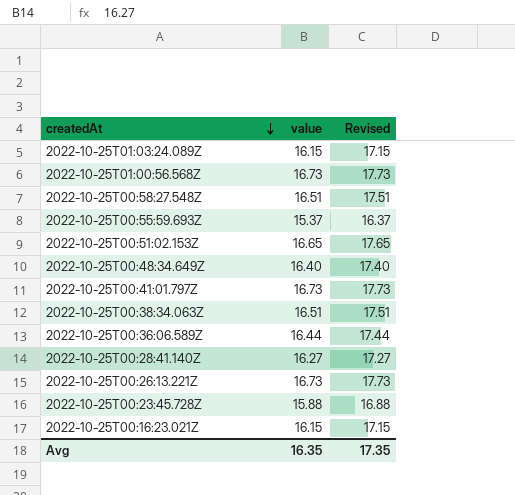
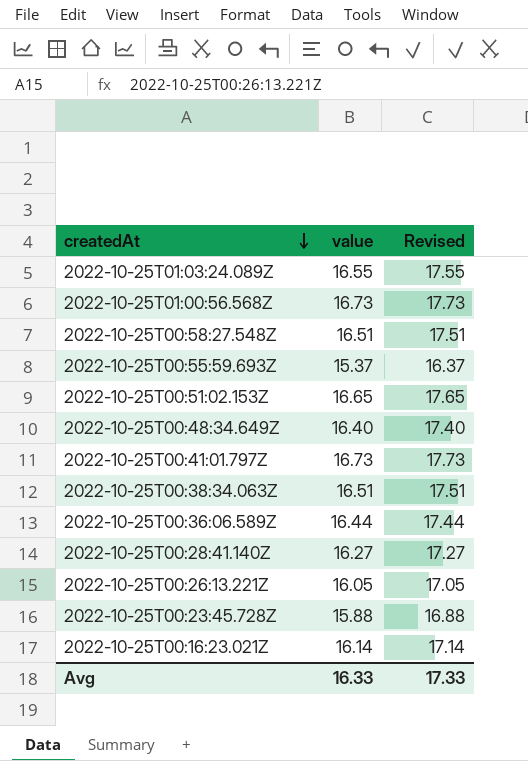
2022-10-25T01:03:24.089Z | value: 16.15 -> 16.55
2022-10-25T01:03:24.089Z | Revised: 17.15 -> 17.55
2022-10-25T00:26:13.221Z | value: 16.73 -> 16.05
2022-10-25T00:26:13.221Z | Revised: 17.73 -> 17.05
2022-10-25T00:16:23.021Z | value: 16.15 -> 16.14
2022-10-25T00:16:23.021Z | Revised: 17.15 -> 17.14
Avg | value: 16.35 -> 16.33
Avg | Revised: 17.35 -> 17.33

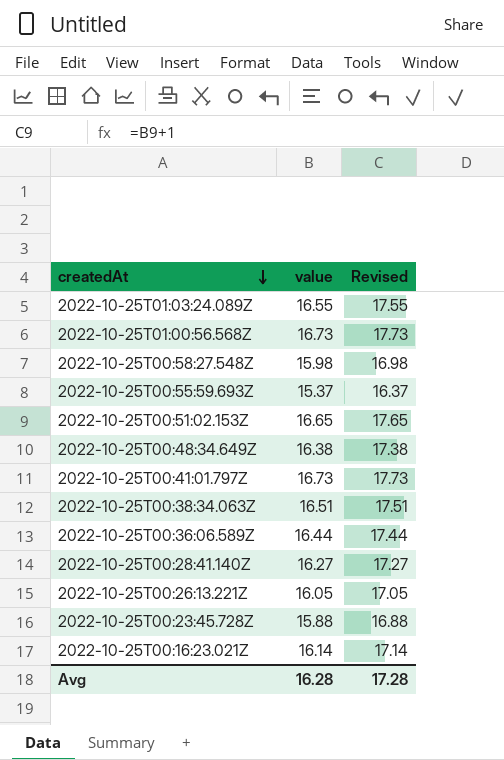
2022-10-25T00:58:27.548Z | value: 16.51 -> 15.98
2022-10-25T00:58:27.548Z | Revised: 17.51 -> 16.98
2022-10-25T00:48:34.649Z | value: 16.40 -> 16.38
2022-10-25T00:48:34.649Z | Revised: 17.40 -> 17.38
Avg | value: 16.33 -> 16.28
Avg | Revised: 17.33 -> 17.28

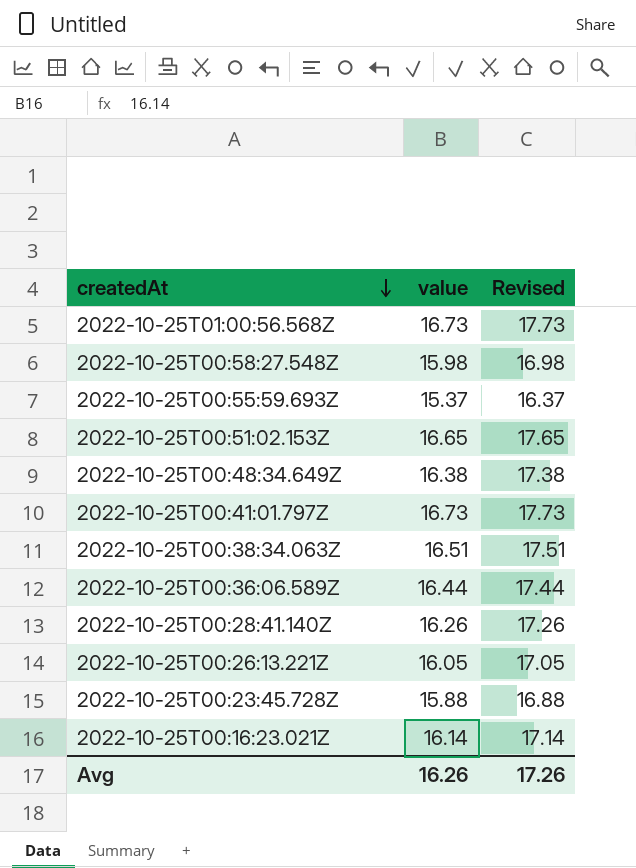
row 2022-10-25T01:03:24.089Z: 16.55 | 17.55 -> none
2022-10-25T00:28:41.140Z | value: 16.27 -> 16.26
2022-10-25T00:28:41.140Z | Revised: 17.27 -> 17.26
Avg | value: 16.28 -> 16.26
Avg | Revised: 17.28 -> 17.26

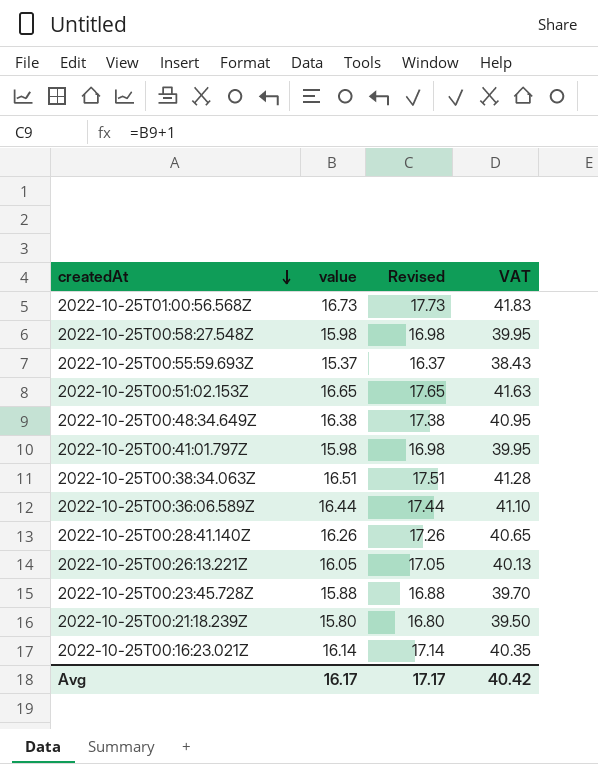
column VAT | formula: none -> [value] * 2.5
2022-10-25T00:41:01.797Z | value: 16.73 -> 15.98
2022-10-25T00:41:01.797Z | Revised: 17.73 -> 16.98
row 2022-10-25T00:21:18.239Z: none -> 15.80 | 16.80 | 39.50
Avg | value: 16.26 -> 16.17
Avg | Revised: 17.26 -> 17.17

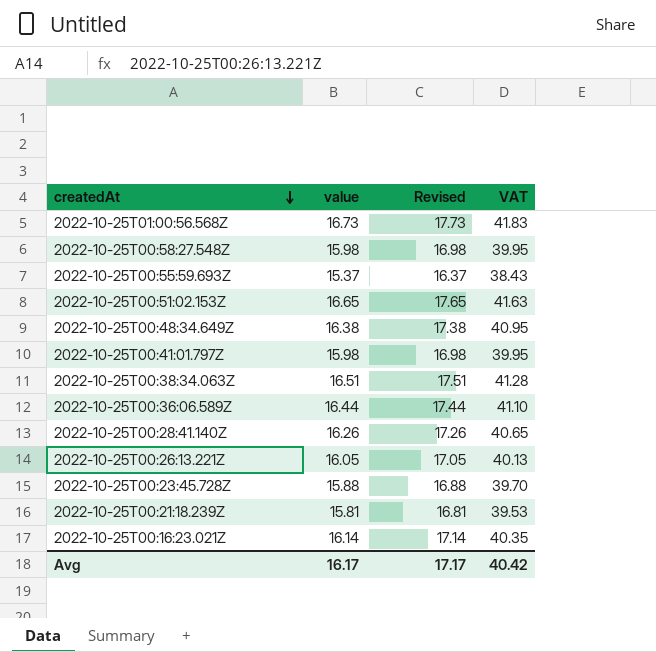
2022-10-25T00:21:18.239Z | value: 15.80 -> 15.81
2022-10-25T00:21:18.239Z | Revised: 16.80 -> 16.81
2022-10-25T00:21:18.239Z | VAT: 39.50 -> 39.53

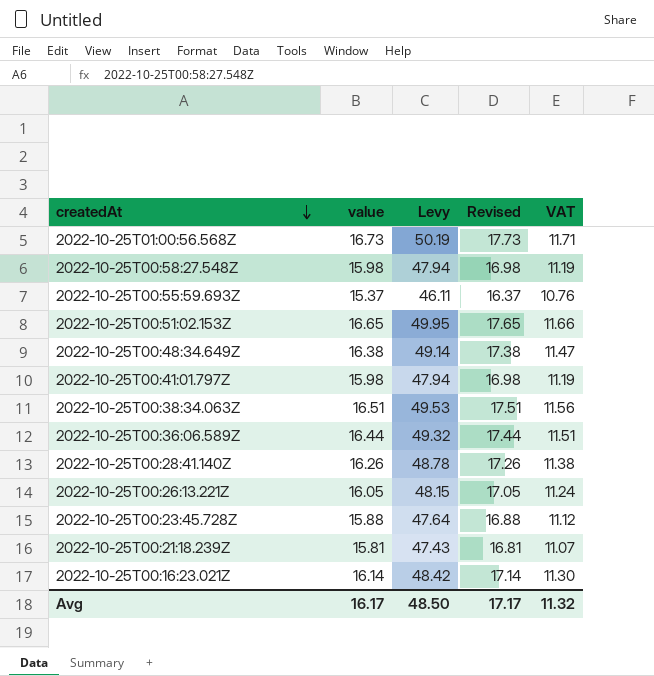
column Levy | formula: none -> [value] * 3
column VAT | formula: [value] * 2.5 -> [value] * 0.7
Avg | VAT: 40.42 -> 11.32

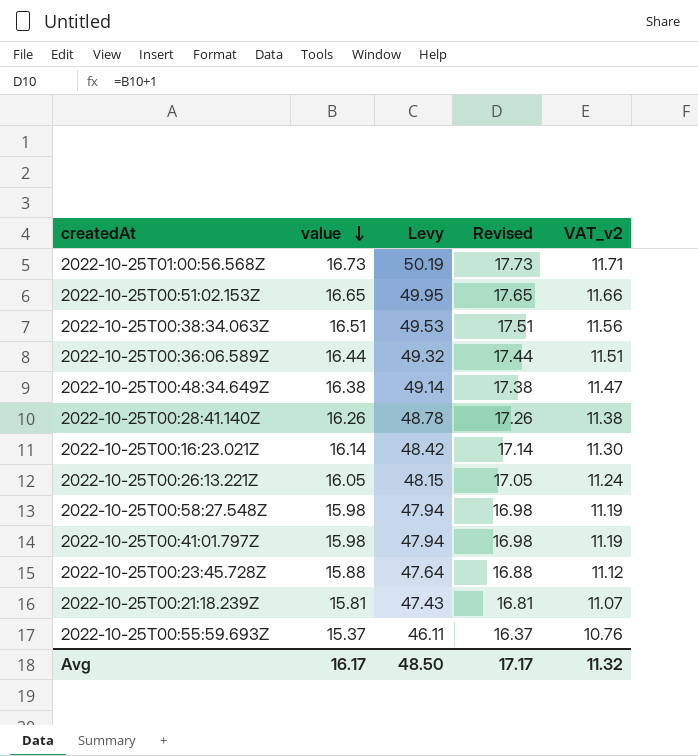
row order: createdAt descending -> value descending
column name: VAT -> VAT_v2

